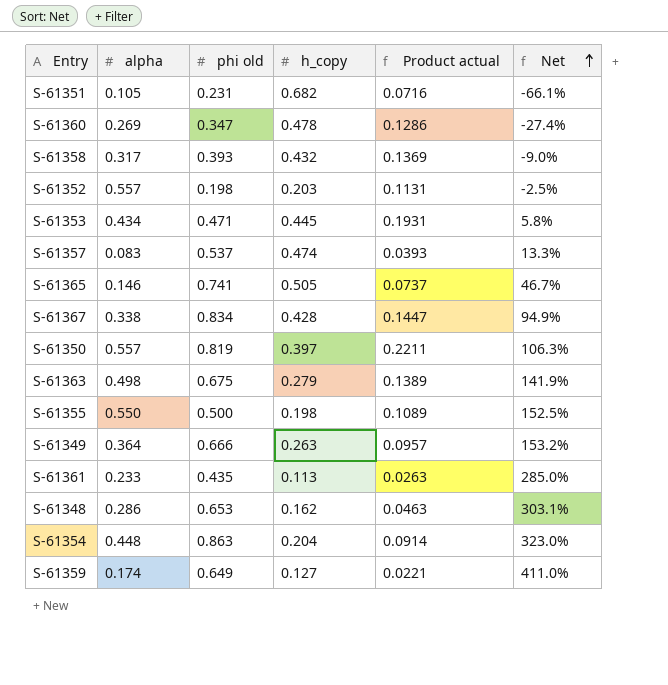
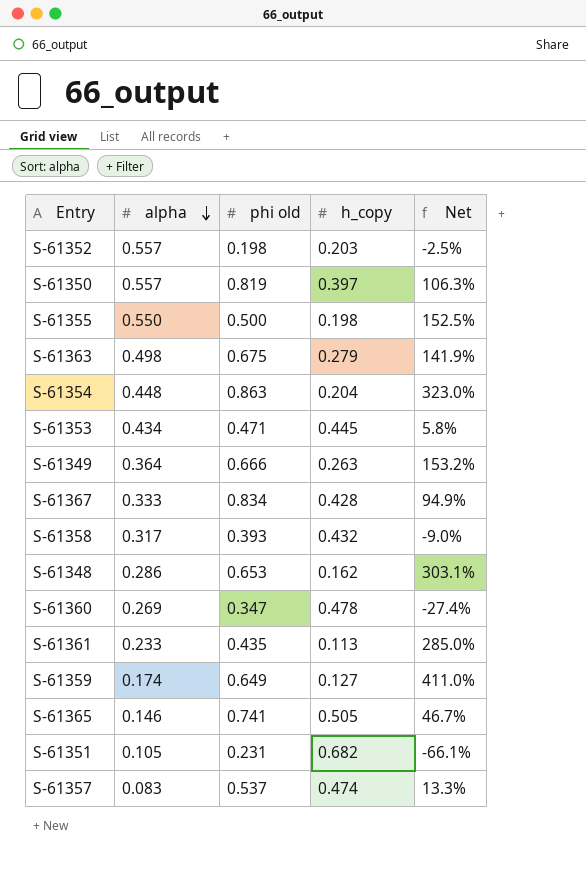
row order: Net ascending -> alpha descending
column Product actual | formula: [alpha] * [h_copy] -> none
S-61367 | alpha: 0.338 -> 0.333

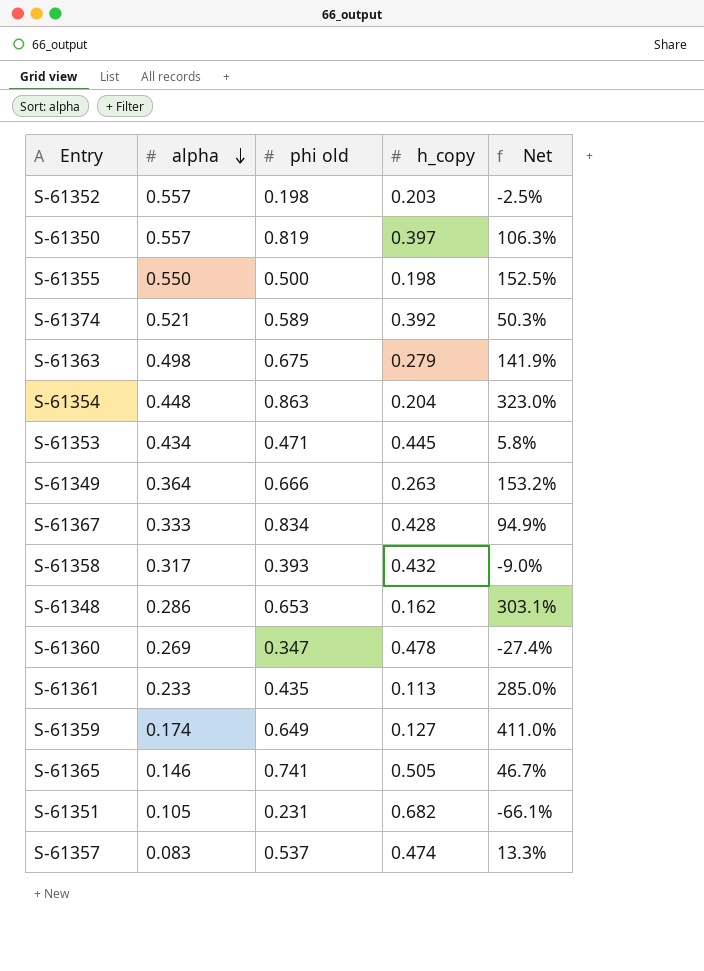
row S-61374: none -> 0.521 | 0.589 | 0.392 | 50.3%

